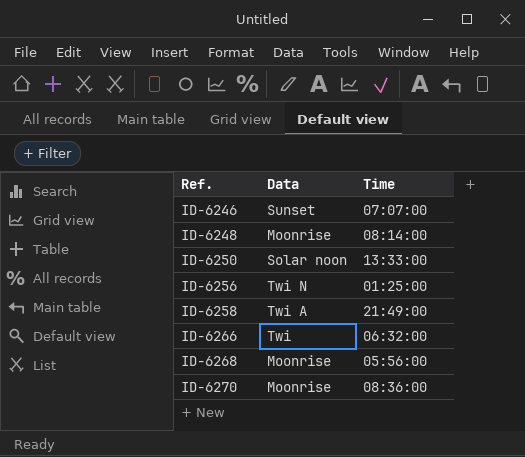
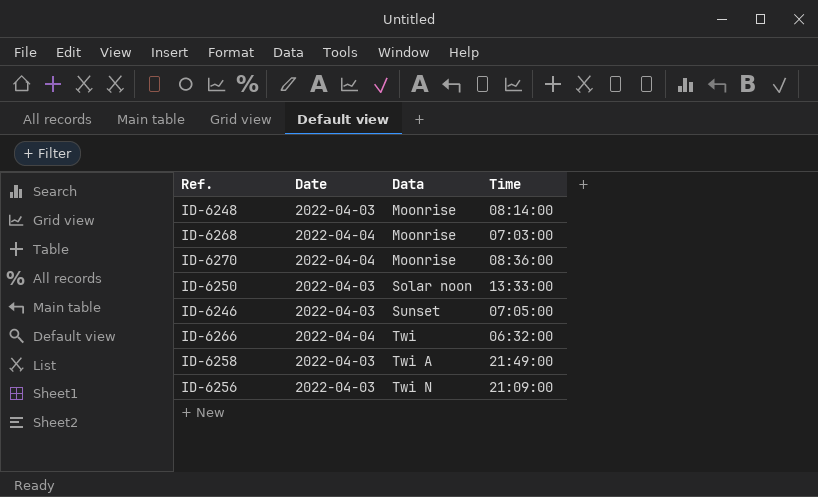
row order: Ref. ascending -> Data ascending
column Date | position: none -> 2
ID-6268 | Time: 05:56:00 -> 07:03:00
ID-6246 | Time: 07:07:00 -> 07:05:00
ID-6256 | Time: 01:25:00 -> 21:09:00

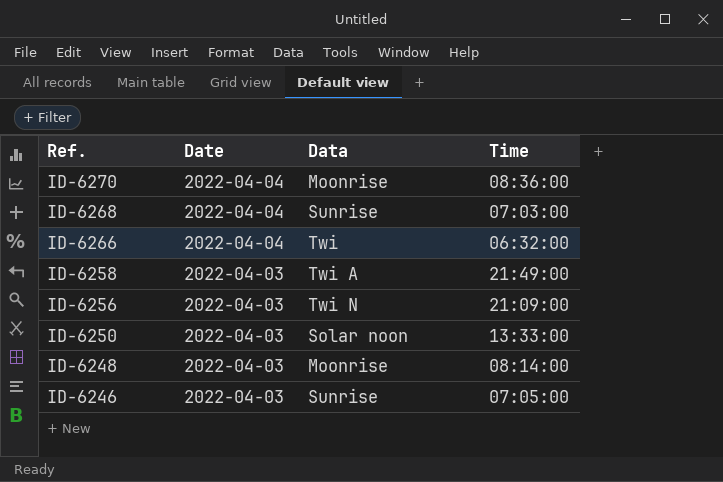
row order: Data ascending -> Ref. descending
ID-6268 | Data: Moonrise -> Sunrise
ID-6246 | Data: Sunset -> Sunrise

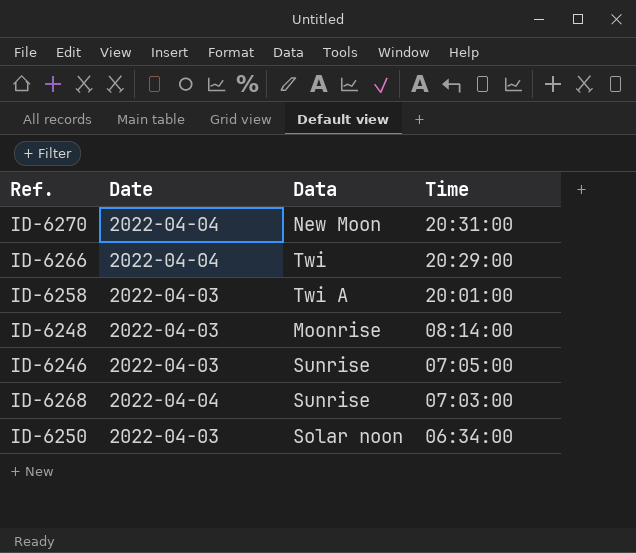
row order: Ref. descending -> Time descending
row ID-6256: 2022-04-03 | Twi N | 21:09:00 -> none
ID-6270 | Data: Moonrise -> New Moon
ID-6270 | Time: 08:36:00 -> 20:31:00
ID-6266 | Time: 06:32:00 -> 20:29:00
ID-6258 | Time: 21:49:00 -> 20:01:00
ID-6250 | Time: 13:33:00 -> 06:34:00

